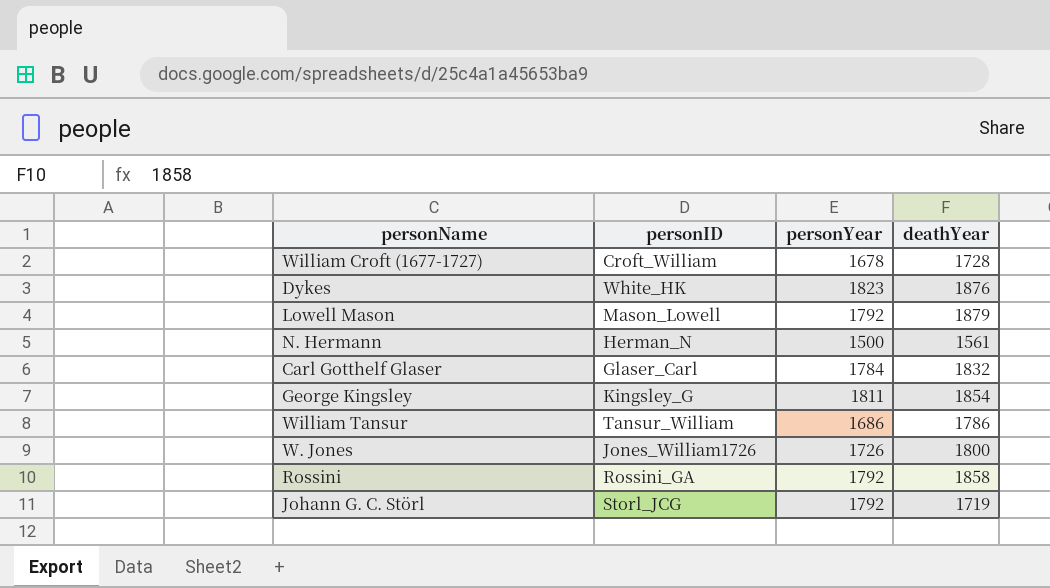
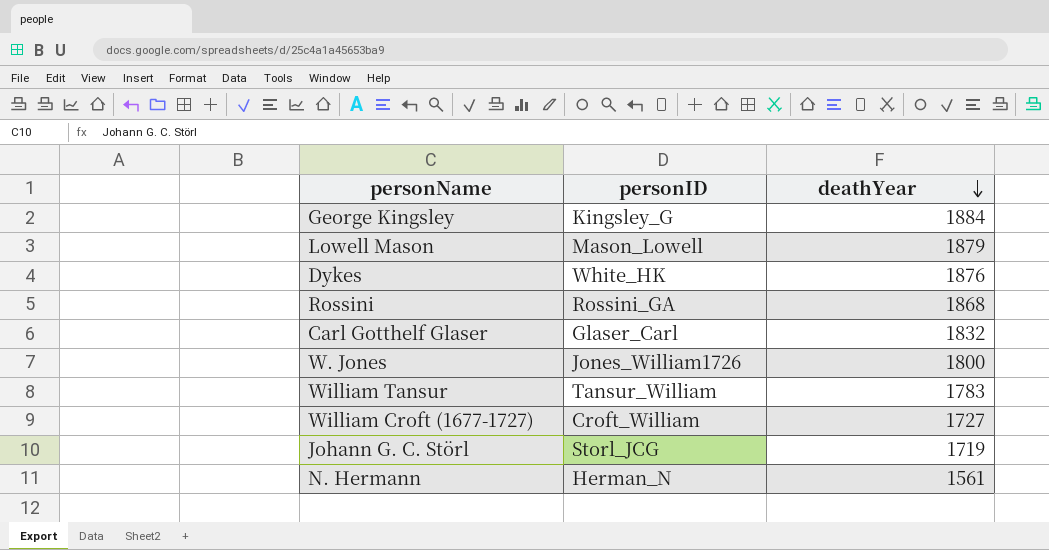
row order: none -> deathYear descending
column personYear | position: 3 -> none
George Kingsley | deathYear: 1854 -> 1884
Rossini | deathYear: 1858 -> 1868
William Tansur | deathYear: 1786 -> 1783
William Croft (1677-1727) | deathYear: 1728 -> 1727

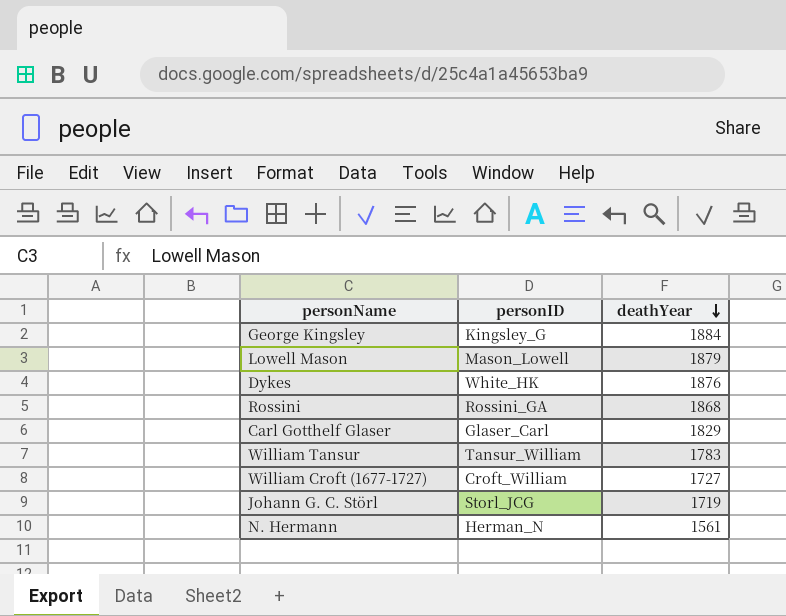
row W. Jones: Jones_William1726 | 1800 -> none
Carl Gotthelf Glaser | deathYear: 1832 -> 1829

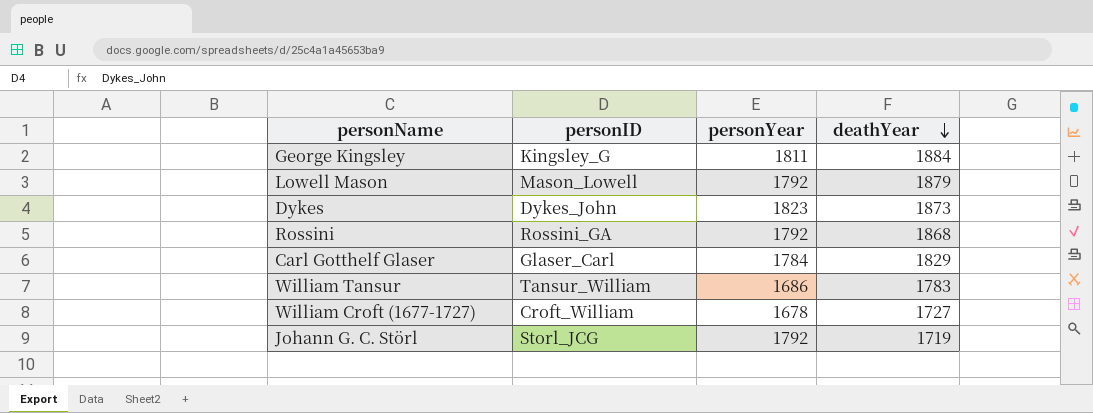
column personYear | position: none -> 3
row N. Hermann: Herman_N | 1561 -> none
Dykes | personID: White_HK -> Dykes_John
Dykes | deathYear: 1876 -> 1873

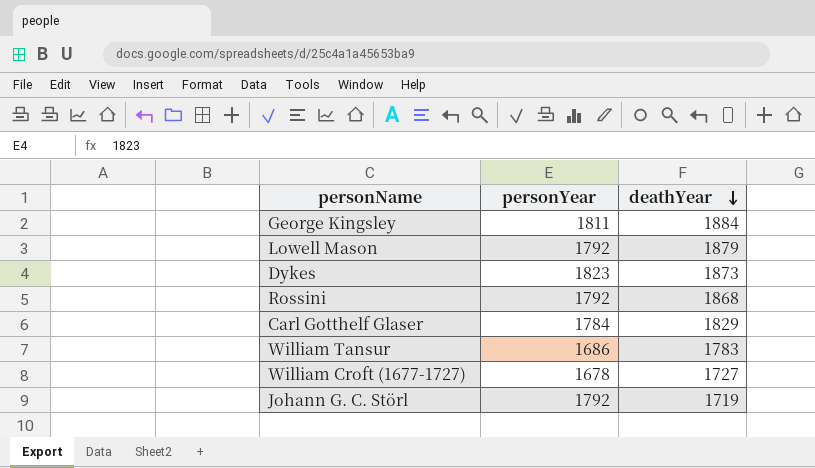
column personID | position: 2 -> none

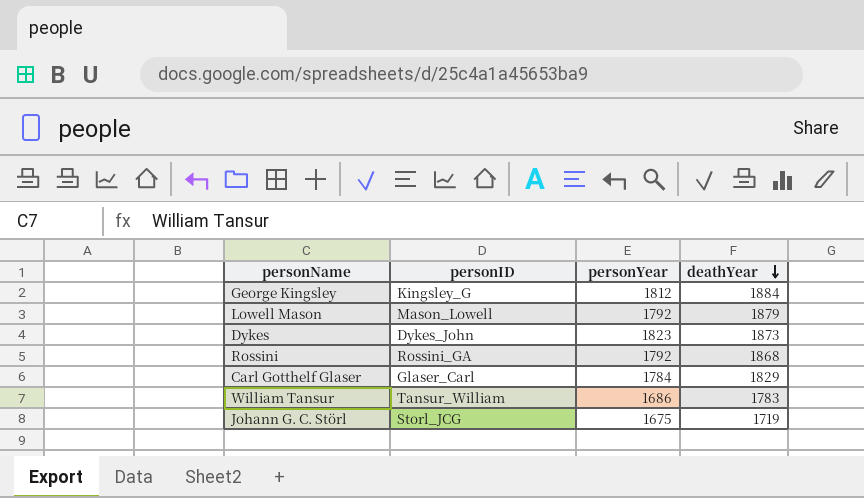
column personID | position: none -> 2
row William Croft (1677-1727): 1678 | 1727 -> none
George Kingsley | personYear: 1811 -> 1812
Johann G. C. Störl | personYear: 1792 -> 1675

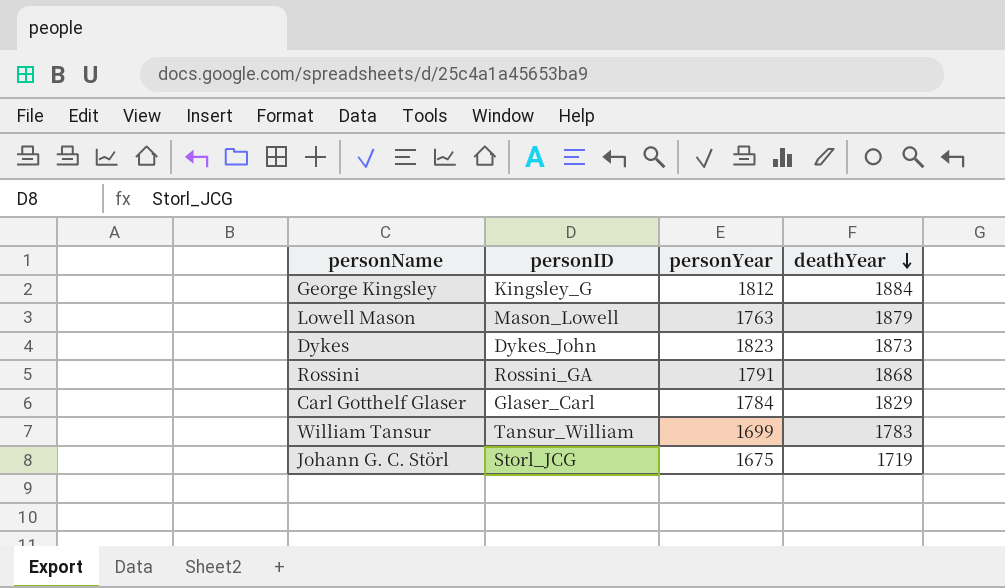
Lowell Mason | personYear: 1792 -> 1763
Rossini | personYear: 1792 -> 1791
William Tansur | personYear: 1686 -> 1699

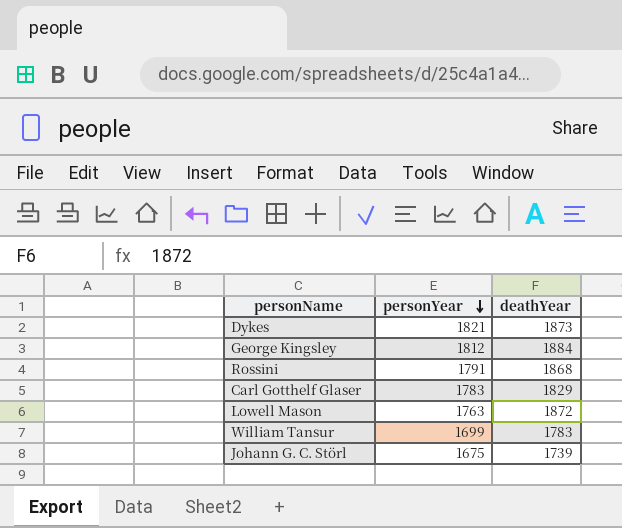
row order: deathYear descending -> personYear descending
column personID | position: 2 -> none
Dykes | personYear: 1823 -> 1821
Carl Gotthelf Glaser | personYear: 1784 -> 1783
Lowell Mason | deathYear: 1879 -> 1872
Johann G. C. Störl | deathYear: 1719 -> 1739

